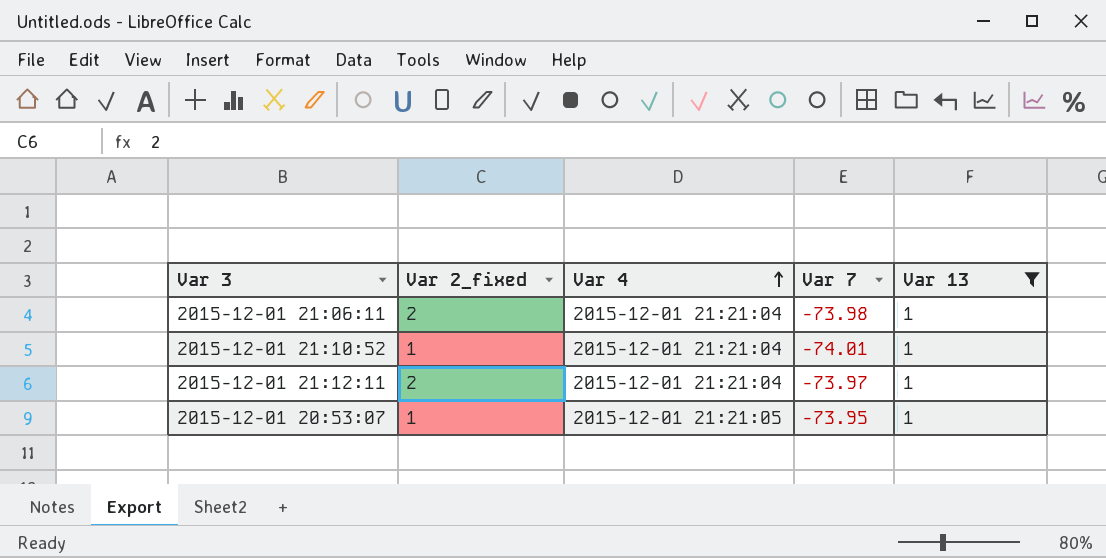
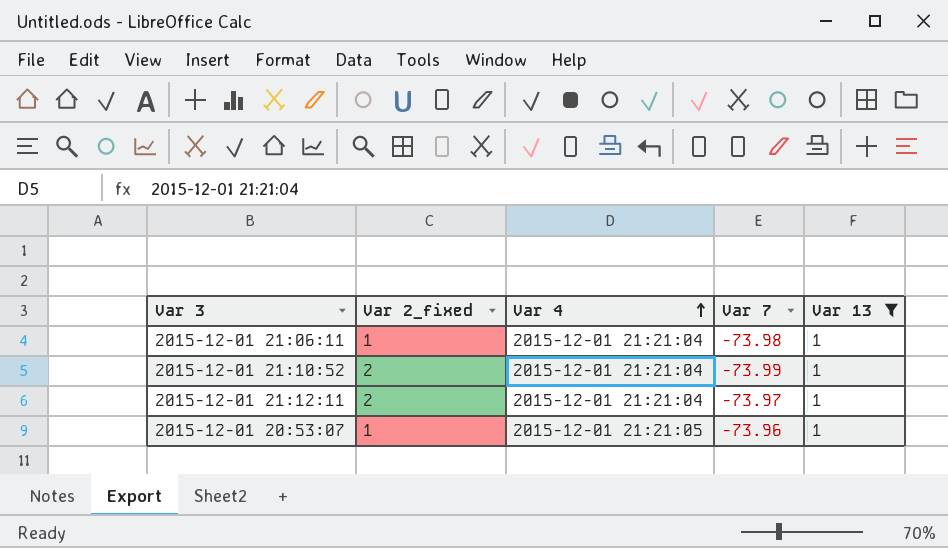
2015-12-01 21:06:11 | Var 2_fixed: 2 -> 1
2015-12-01 21:10:52 | Var 2_fixed: 1 -> 2
2015-12-01 21:10:52 | Var 7: -74.01 -> -73.99
2015-12-01 20:53:07 | Var 7: -73.95 -> -73.96

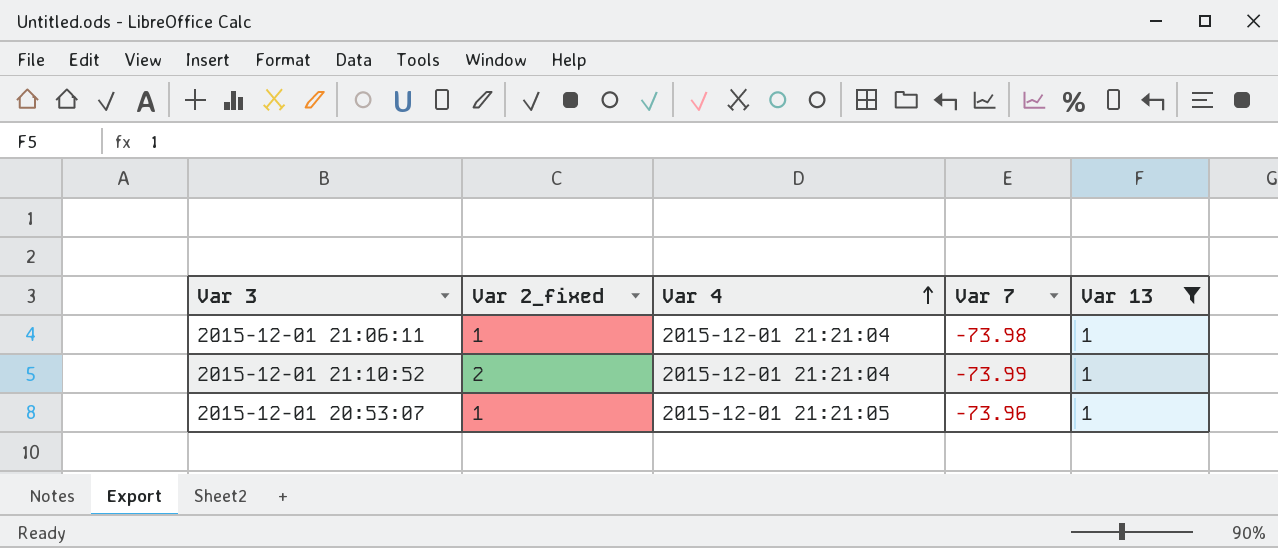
row 2015-12-01 21:12:11: 2 | 2015-12-01 21:21:04 | -73.97 | 1 -> none

